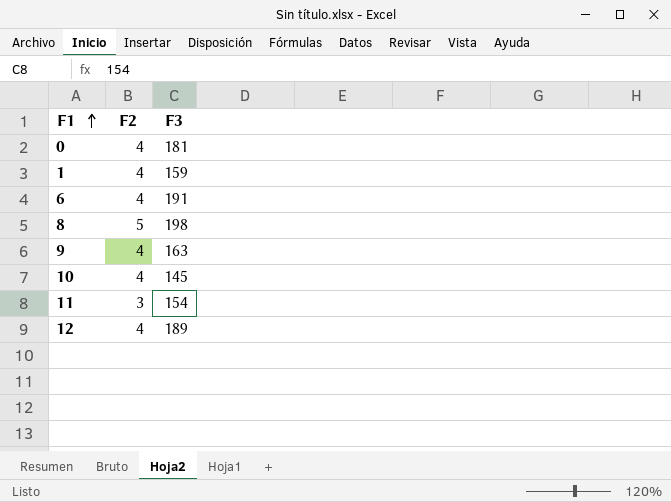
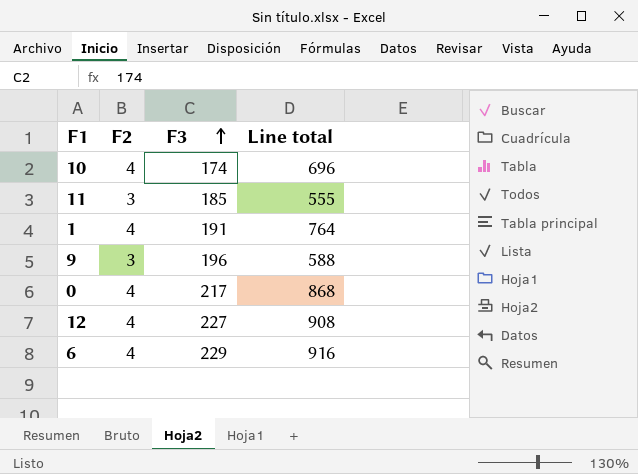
row order: F1 ascending -> F3 ascending
column Line total | formula: none -> [F2] * [F3]
row 8: 5 | 198 -> none
10 | F3: 145 -> 174
11 | F3: 154 -> 185
1 | F3: 159 -> 191
9 | F2: 4 -> 3
9 | F3: 163 -> 196
0 | F3: 181 -> 217
12 | F3: 189 -> 227
6 | F3: 191 -> 229

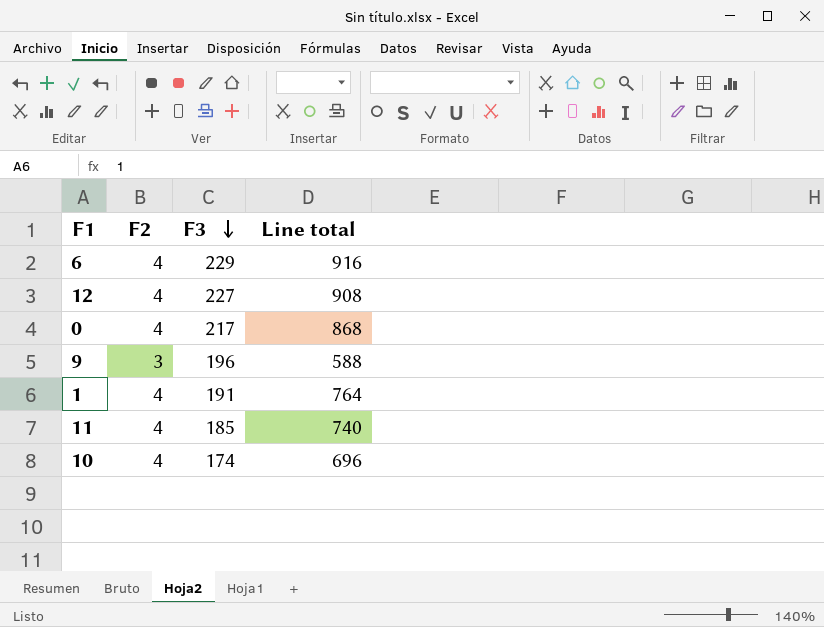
row order: F3 ascending -> F3 descending
11 | F2: 3 -> 4
11 | Line total: 555 -> 740

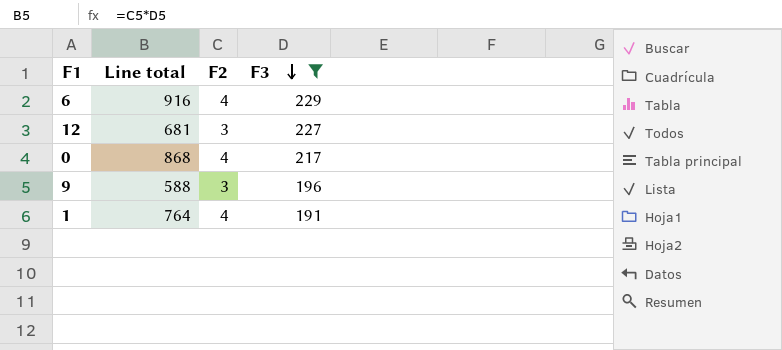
filter: none -> F3 >= 191
column Line total | position: 4 -> 2
12 | Line total: 908 -> 681
12 | F2: 4 -> 3

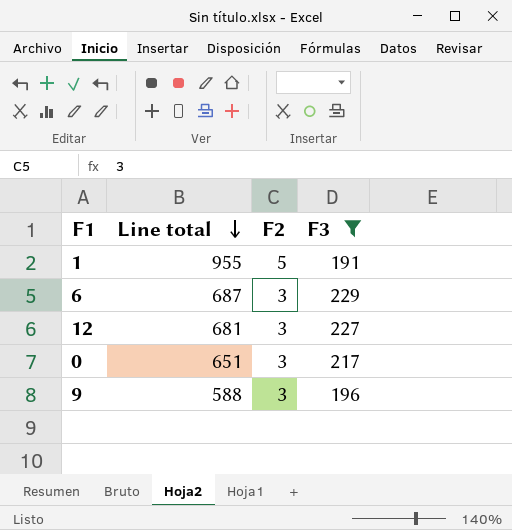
row order: F3 descending -> Line total descending
1 | Line total: 764 -> 955
1 | F2: 4 -> 5
6 | Line total: 916 -> 687
6 | F2: 4 -> 3
0 | Line total: 868 -> 651
0 | F2: 4 -> 3

